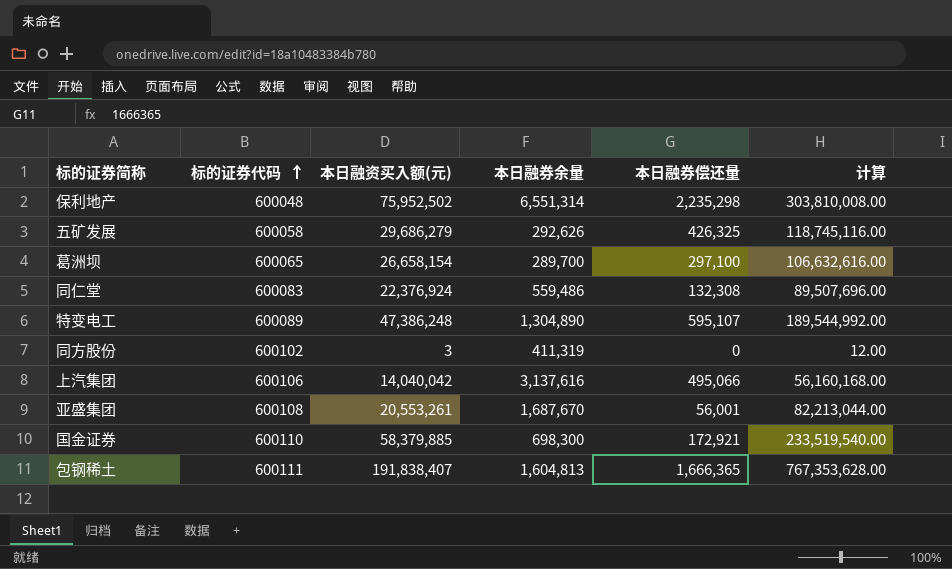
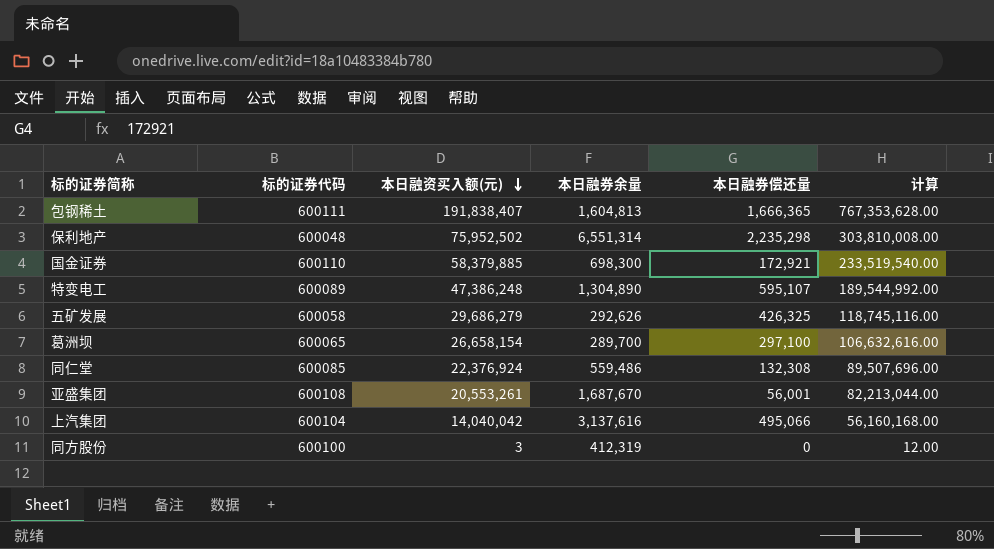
row order: 标的证券代码 ascending -> 本日融资买入额(元) descending
同仁堂 | 标的证券代码: 600083 -> 600085
上汽集团 | 标的证券代码: 600106 -> 600104
同方股份 | 标的证券代码: 600102 -> 600100
同方股份 | 本日融券余量: 411,319 -> 412,319

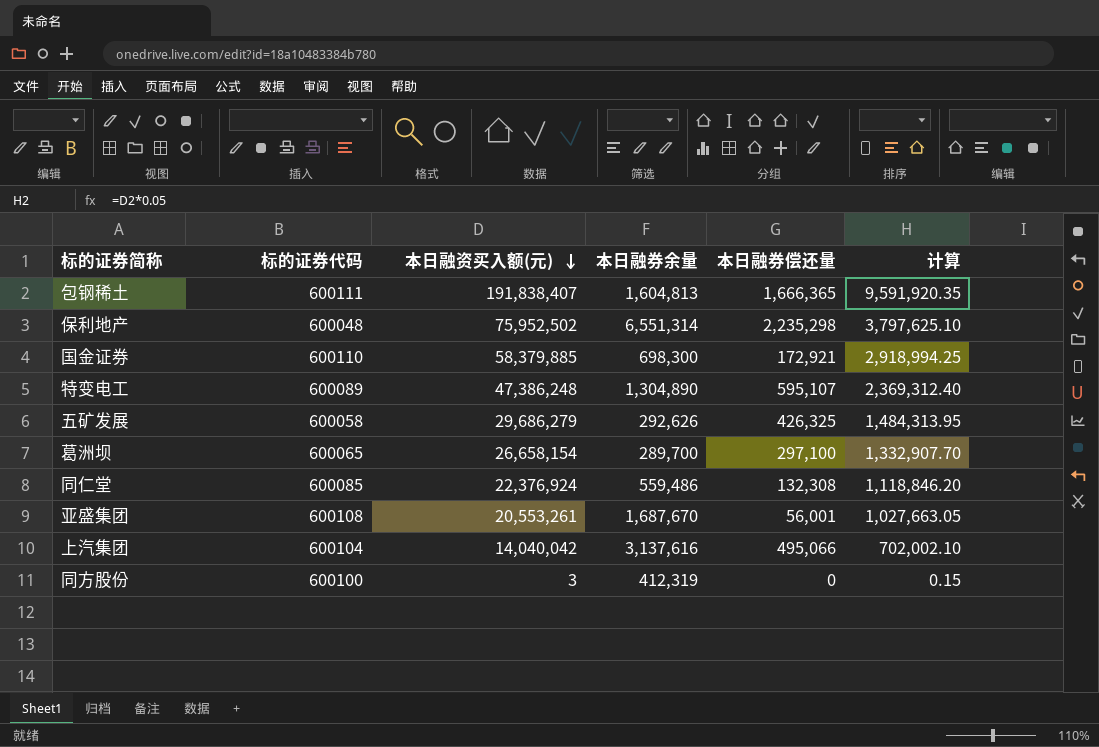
column 计算 | formula: [本日融资买入额(元)] * 4 -> [本日融资买入额(元)] * 0.05

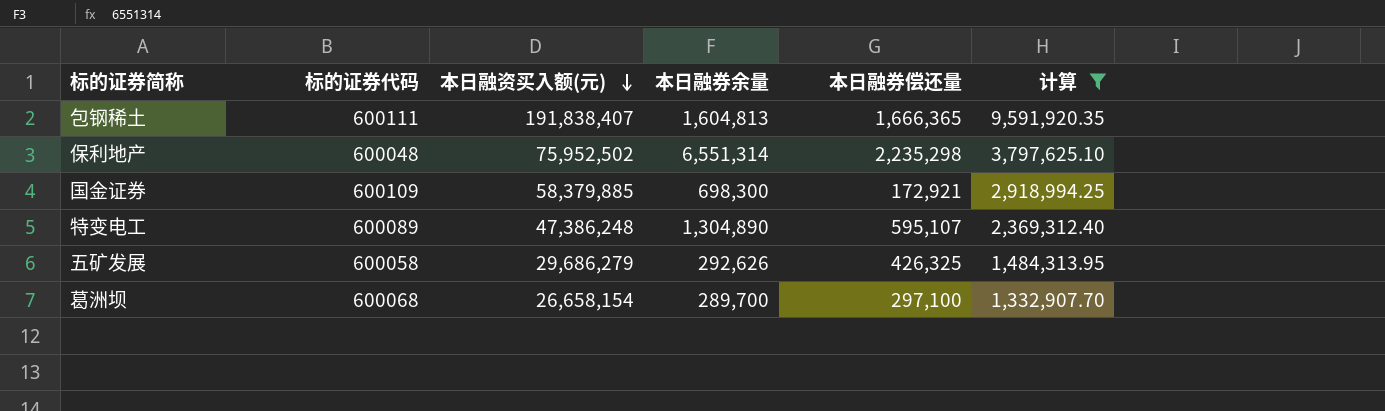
filter: none -> 计算 >= 1,332,907.70
国金证券 | 标的证券代码: 600110 -> 600109
葛洲坝 | 标的证券代码: 600065 -> 600068

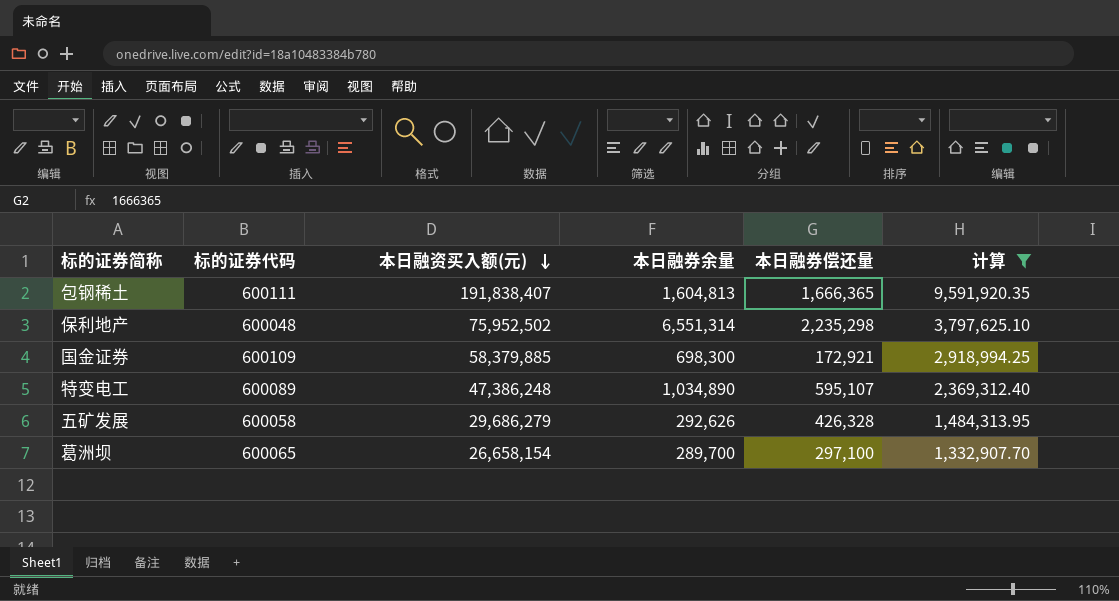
特变电工 | 本日融券余量: 1,304,890 -> 1,034,890
五矿发展 | 本日融券偿还量: 426,325 -> 426,328
葛洲坝 | 标的证券代码: 600068 -> 600065

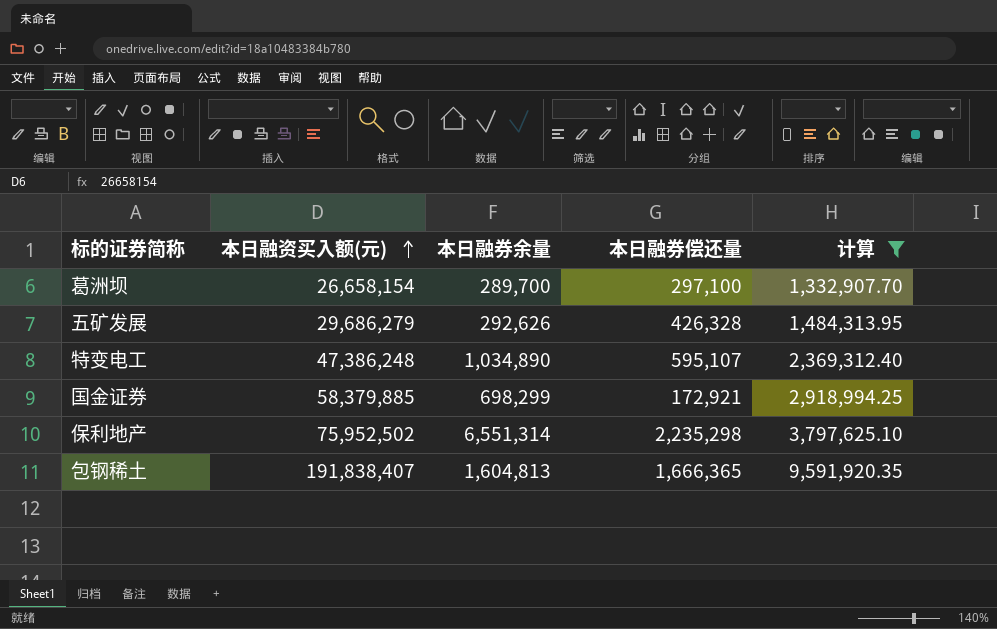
row order: 本日融资买入额(元) descending -> 本日融资买入额(元) ascending
column 标的证券代码 | position: 2 -> none
国金证券 | 本日融券余量: 698,300 -> 698,299

